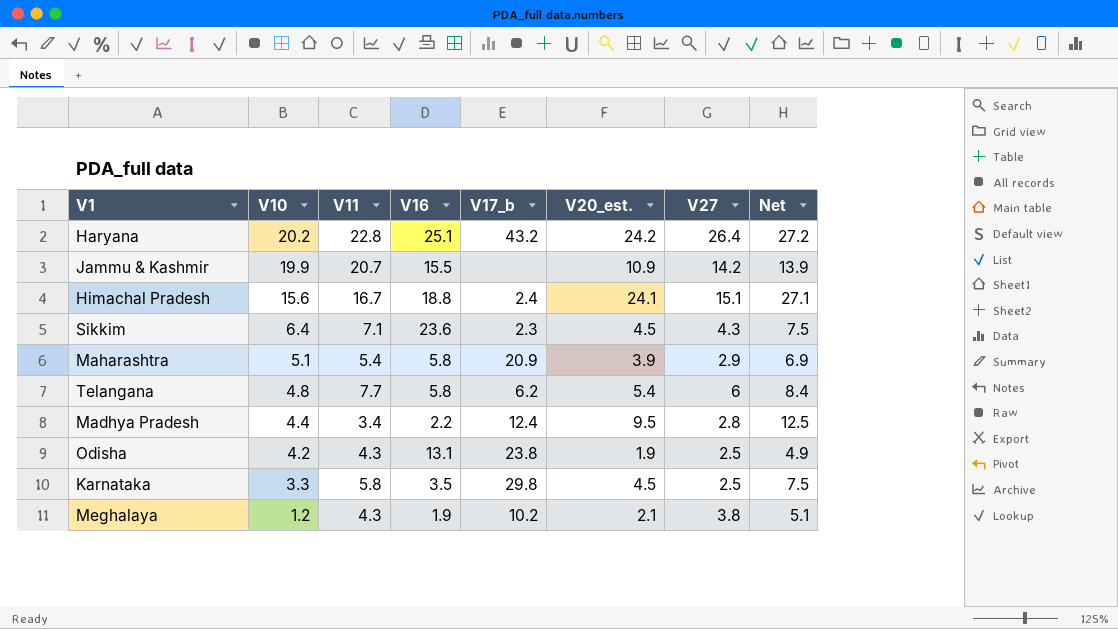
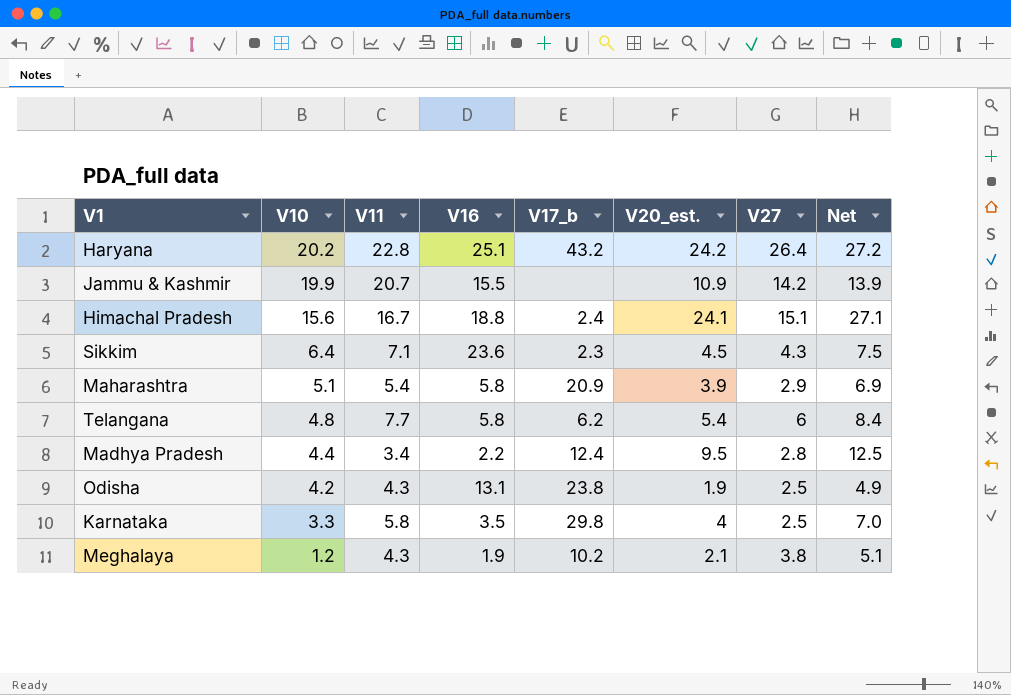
Karnataka | V20_est.: 4.5 -> 4
Karnataka | Net: 7.5 -> 7.0

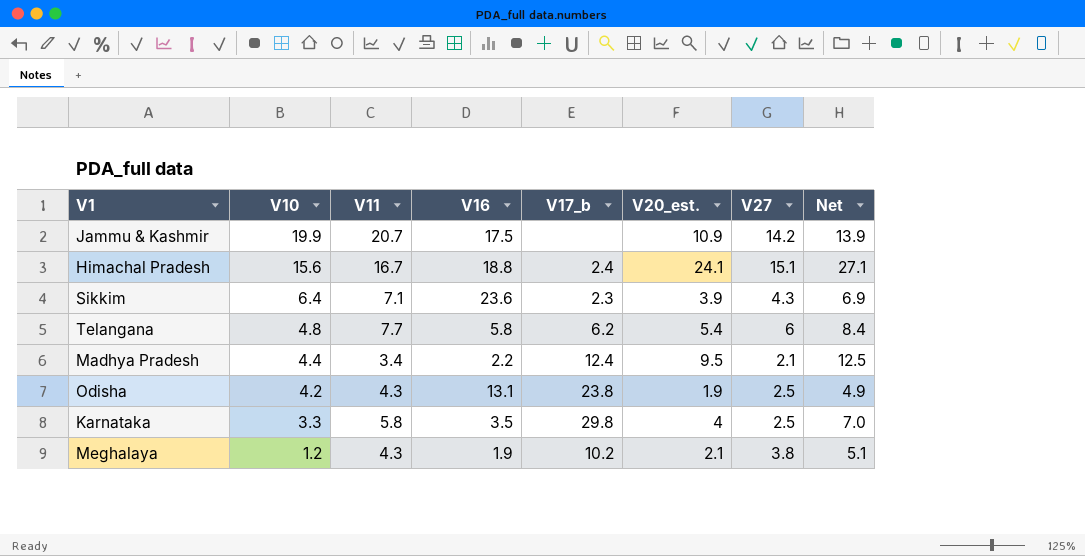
row Haryana: 20.2 | 22.8 | 25.1 | 43.2 | 24.2 | 26.4 | 27.2 -> none
row Maharashtra: 5.1 | 5.4 | 5.8 | 20.9 | 3.9 | 2.9 | 6.9 -> none
Jammu & Kashmir | V16: 15.5 -> 17.5
Sikkim | V20_est.: 4.5 -> 3.9
Sikkim | Net: 7.5 -> 6.9
Madhya Pradesh | V27: 2.8 -> 2.1

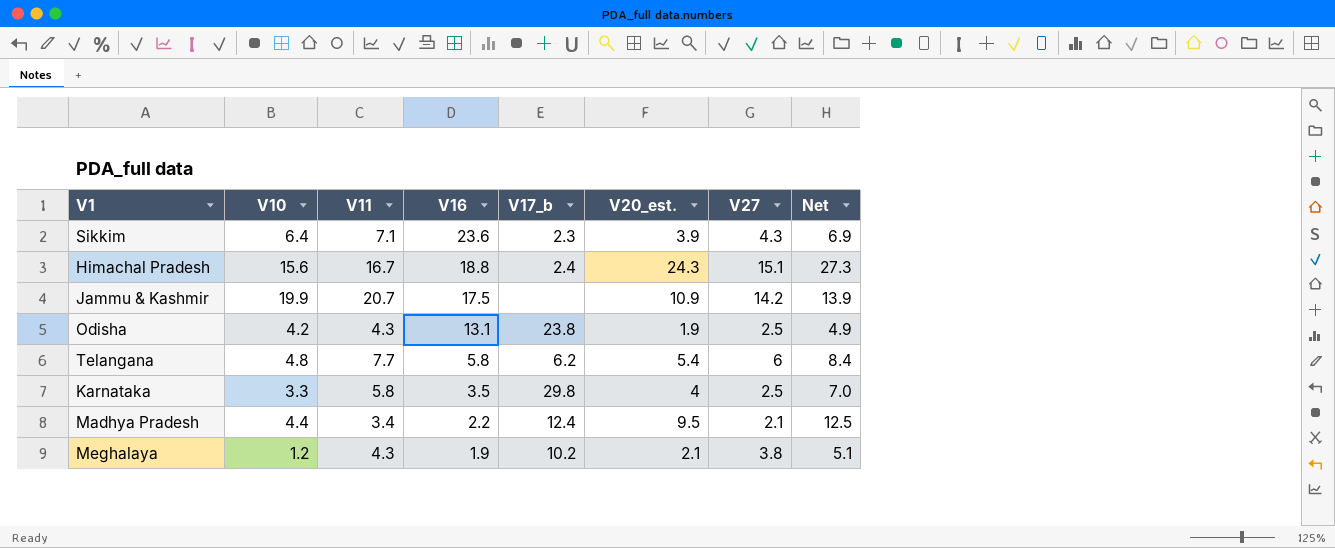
row order: V10 descending -> V16 descending
Himachal Pradesh | V20_est.: 24.1 -> 24.3
Himachal Pradesh | Net: 27.1 -> 27.3

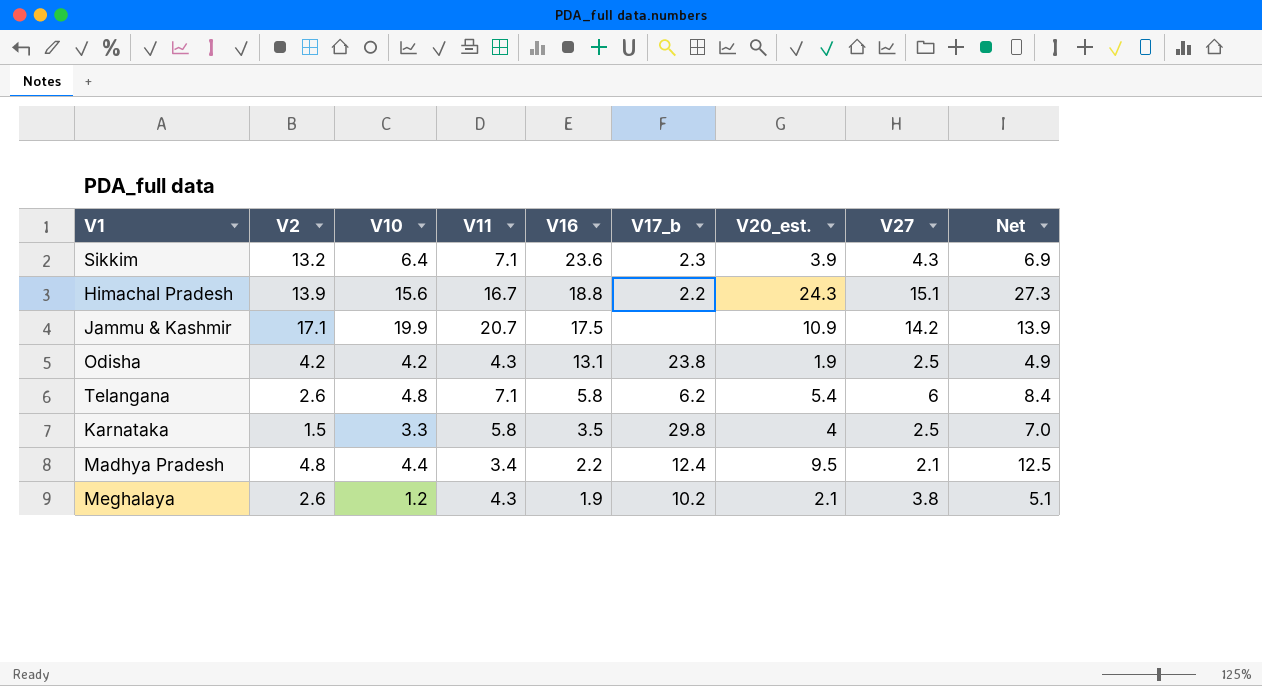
column V2 | position: none -> 2
Himachal Pradesh | V17_b: 2.4 -> 2.2
Telangana | V11: 7.7 -> 7.1

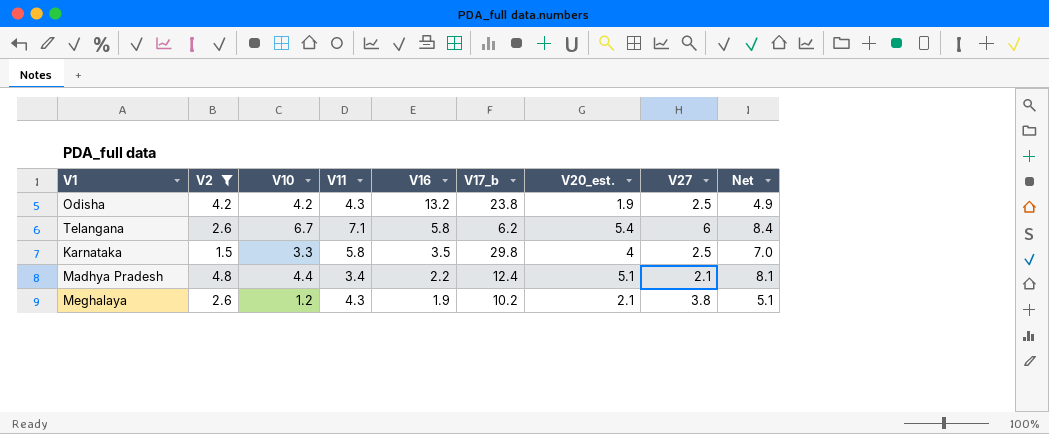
filter: none -> V2 <= 4.8
Odisha | V16: 13.1 -> 13.2
Telangana | V10: 4.8 -> 6.7
Madhya Pradesh | V20_est.: 9.5 -> 5.1
Madhya Pradesh | Net: 12.5 -> 8.1

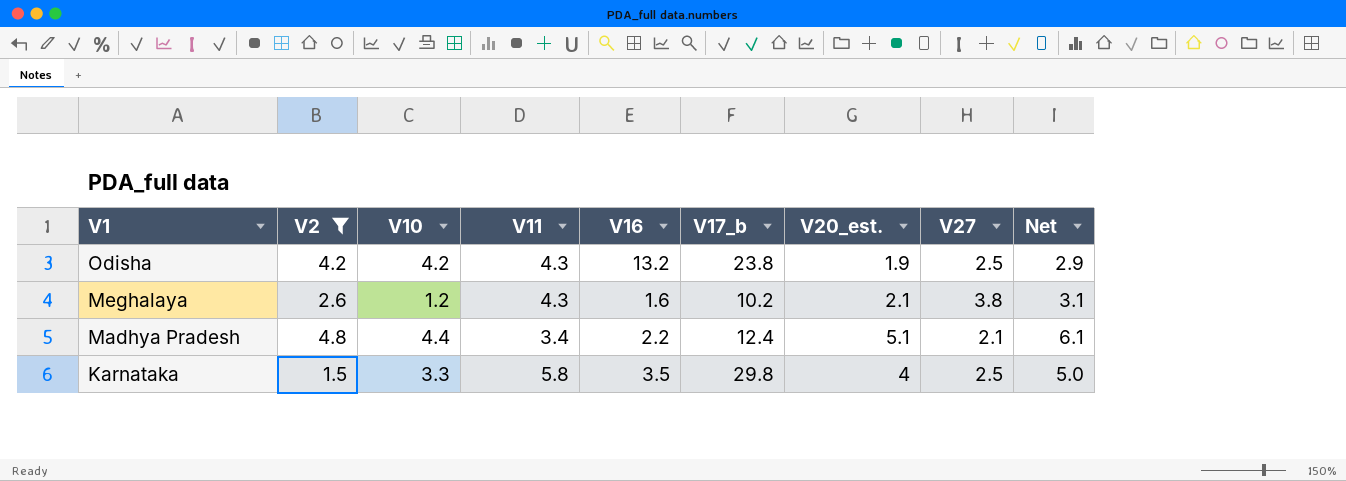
row order: V16 descending -> V1 descending
column Net | formula: [V20_est.] + 3 -> [V20_est.] + 1
row Telangana: 2.6 | 6.7 | 7.1 | 5.8 | 6.2 | 5.4 | 6 | 8.4 -> none
Meghalaya | V16: 1.9 -> 1.6

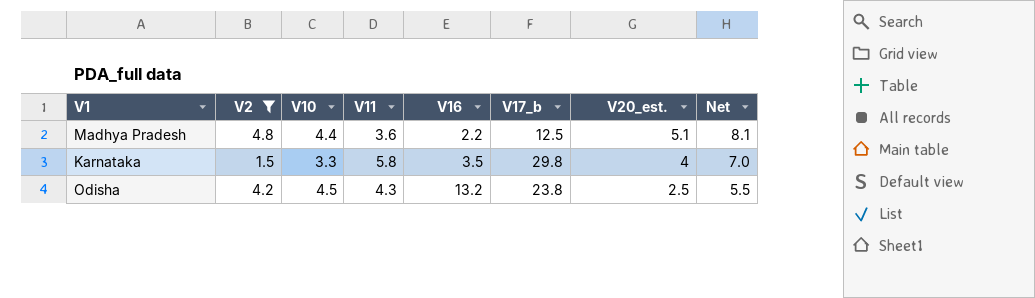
row order: V1 descending -> V16 ascending
column V27 | position: 8 -> none
column Net | formula: [V20_est.] + 1 -> [V20_est.] + 3
row Meghalaya: 2.6 | 1.2 | 4.3 | 1.6 | 10.2 | 2.1 | 3.8 | 3.1 -> none
Madhya Pradesh | V11: 3.4 -> 3.6
Madhya Pradesh | V17_b: 12.4 -> 12.5
Odisha | V10: 4.2 -> 4.5
Odisha | V20_est.: 1.9 -> 2.5

